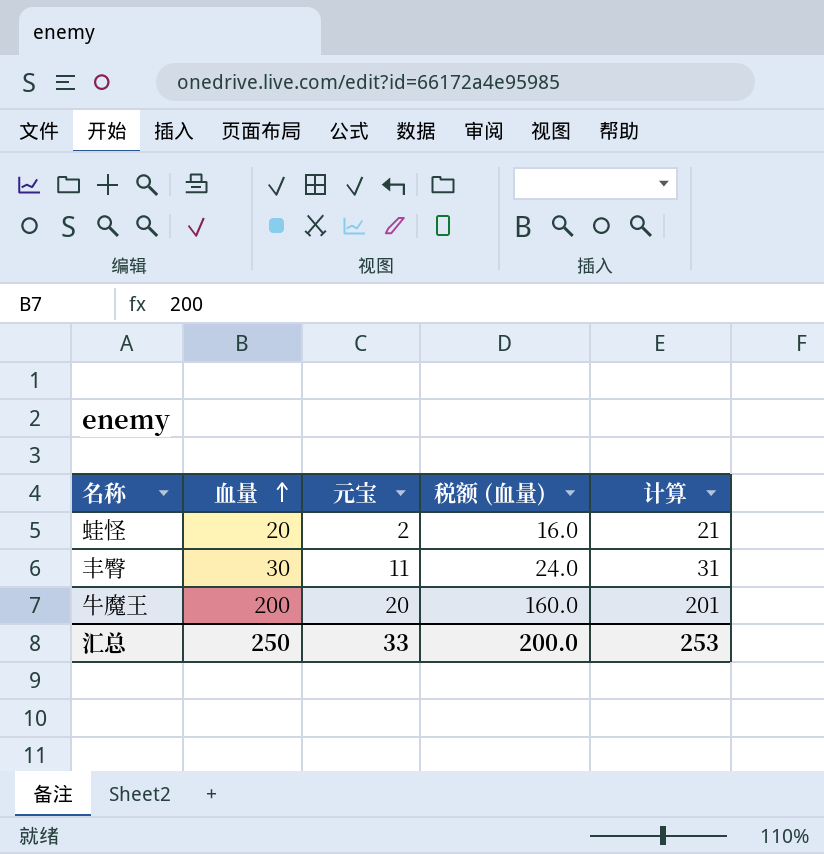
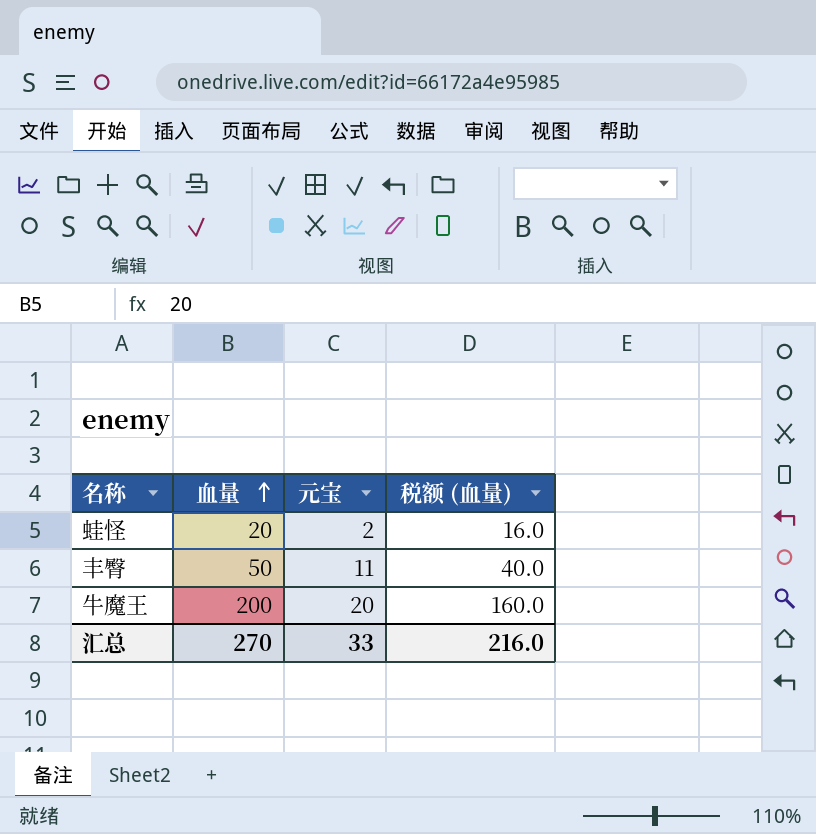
column 计算 | formula: [血量] + 1 -> none
丰臀 | 血量: 30 -> 50
丰臀 | 税额 (血量): 24.0 -> 40.0
汇总 | 血量: 250 -> 270
汇总 | 税额 (血量): 200.0 -> 216.0

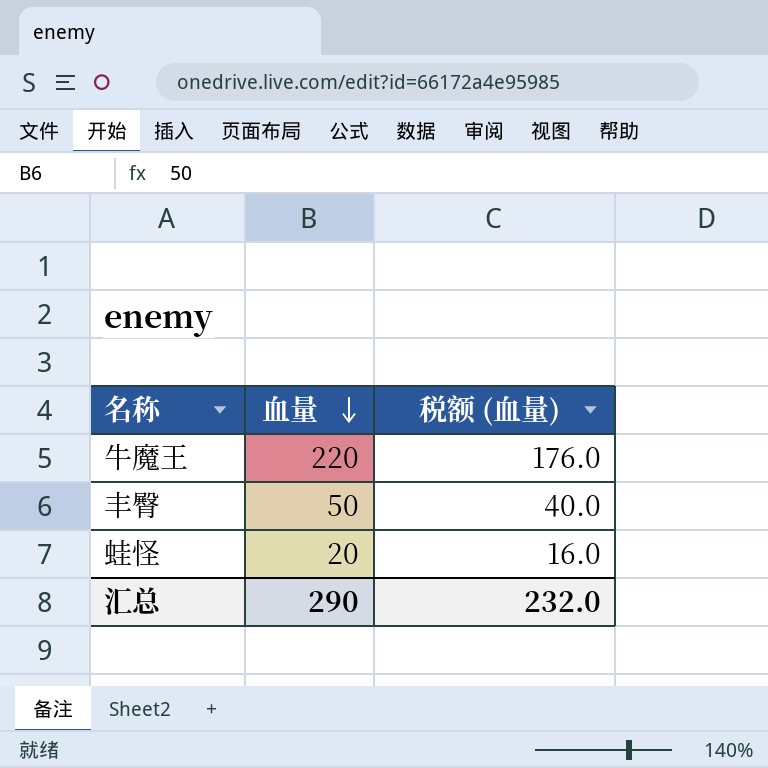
row order: 血量 ascending -> 血量 descending
column 元宝 | position: 3 -> none
牛魔王 | 血量: 200 -> 220
牛魔王 | 税额 (血量): 160.0 -> 176.0
汇总 | 血量: 270 -> 290
汇总 | 税额 (血量): 216.0 -> 232.0

